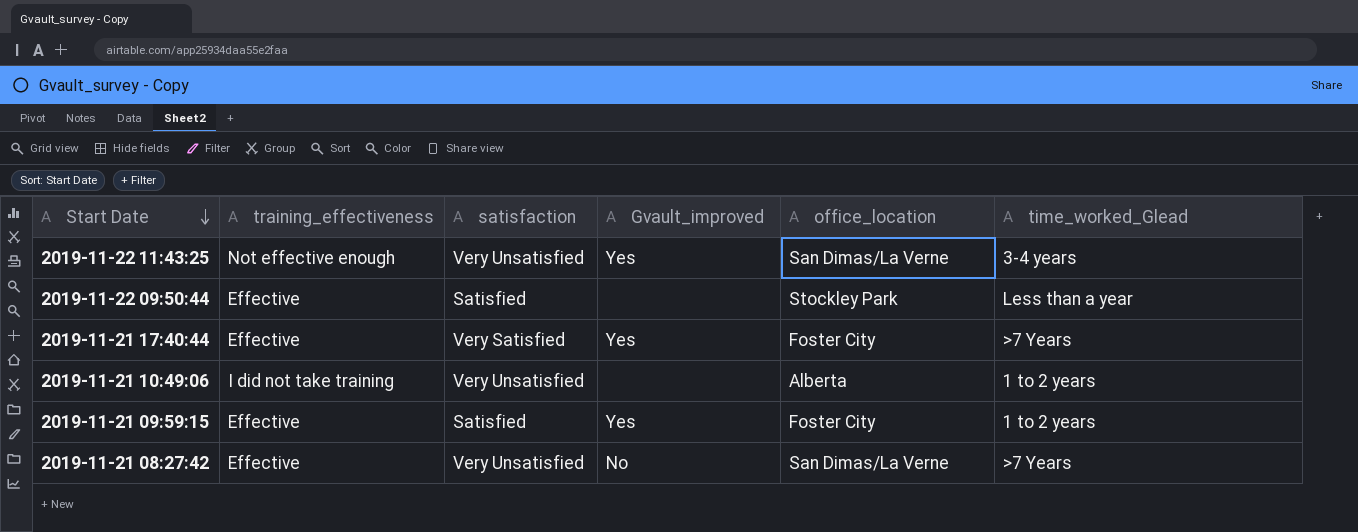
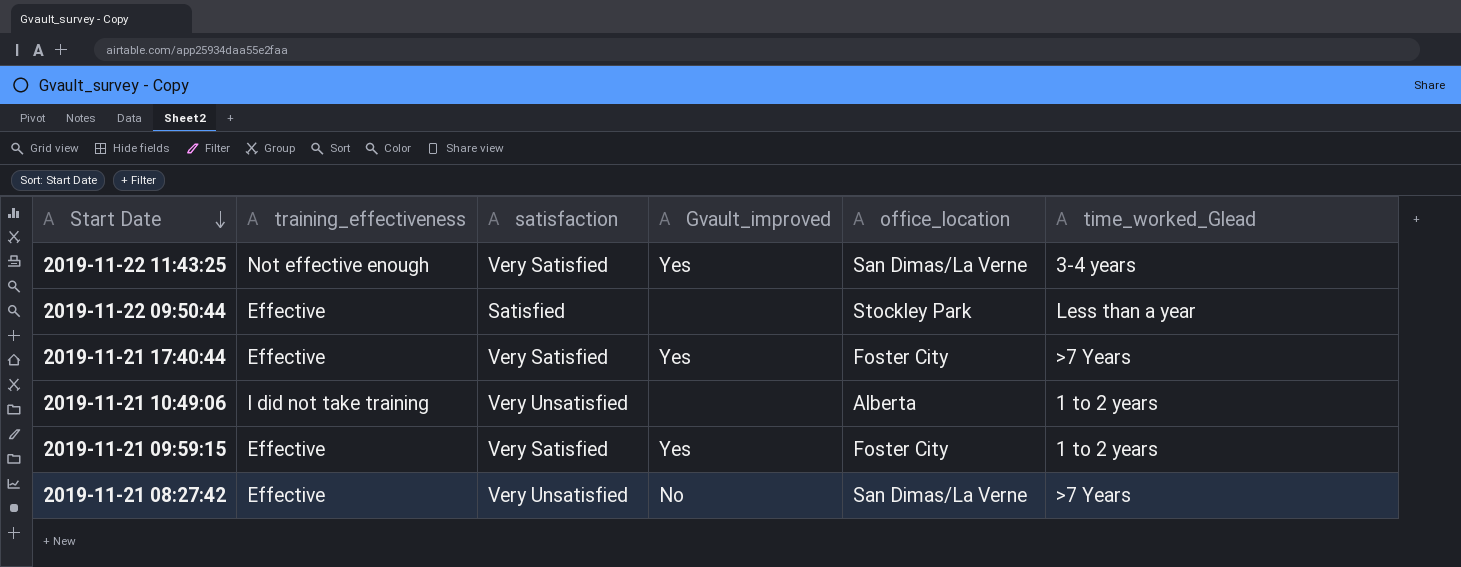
2019-11-22 11:43:25 | satisfaction: Very Unsatisfied -> Very Satisfied
2019-11-21 09:59:15 | satisfaction: Satisfied -> Very Satisfied

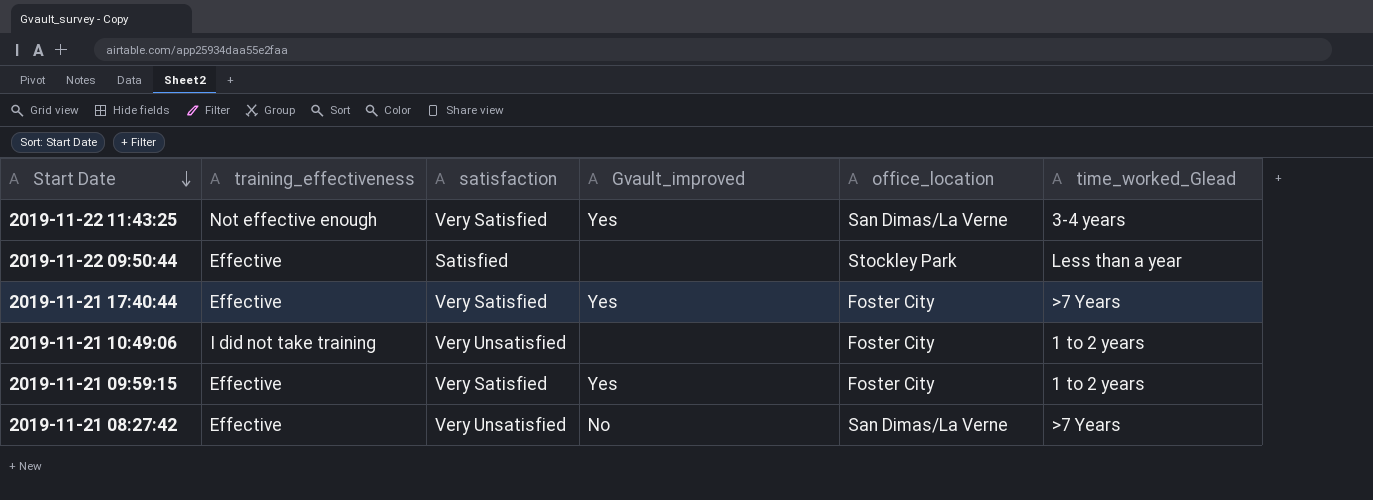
2019-11-21 10:49:06 | office_location: Alberta -> Foster City

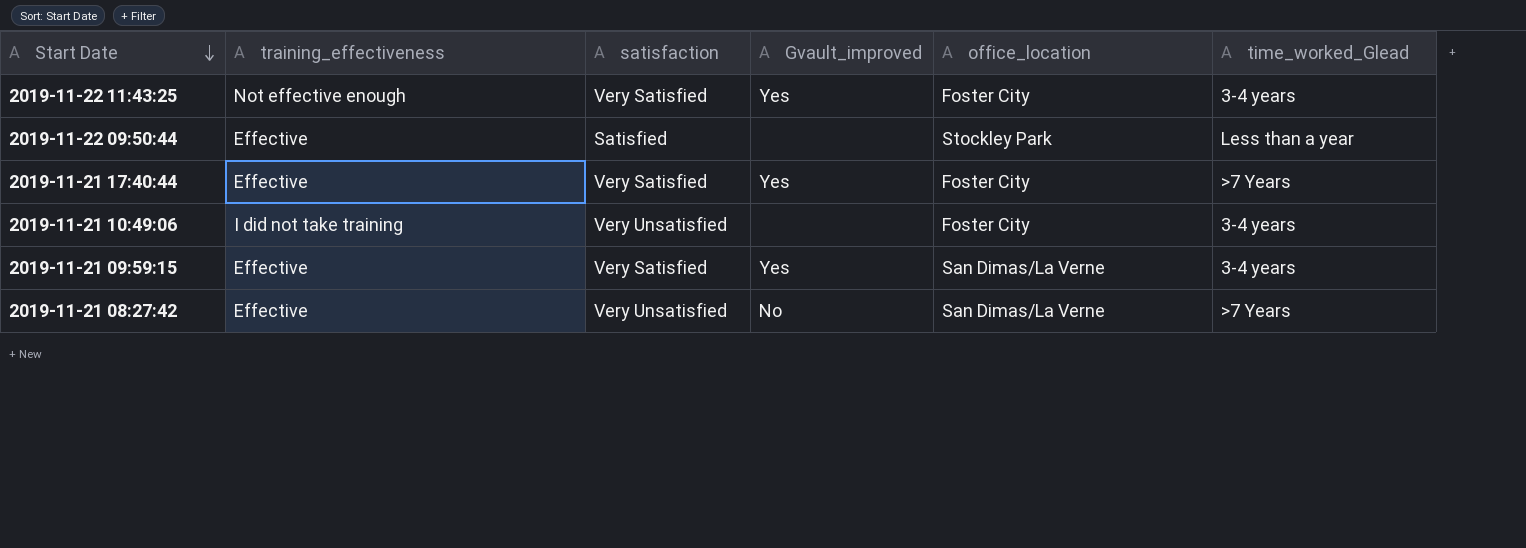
2019-11-22 11:43:25 | office_location: San Dimas/La Verne -> Foster City
2019-11-21 10:49:06 | time_worked_Glead: 1 to 2 years -> 3-4 years
2019-11-21 09:59:15 | office_location: Foster City -> San Dimas/La Verne
2019-11-21 09:59:15 | time_worked_Glead: 1 to 2 years -> 3-4 years

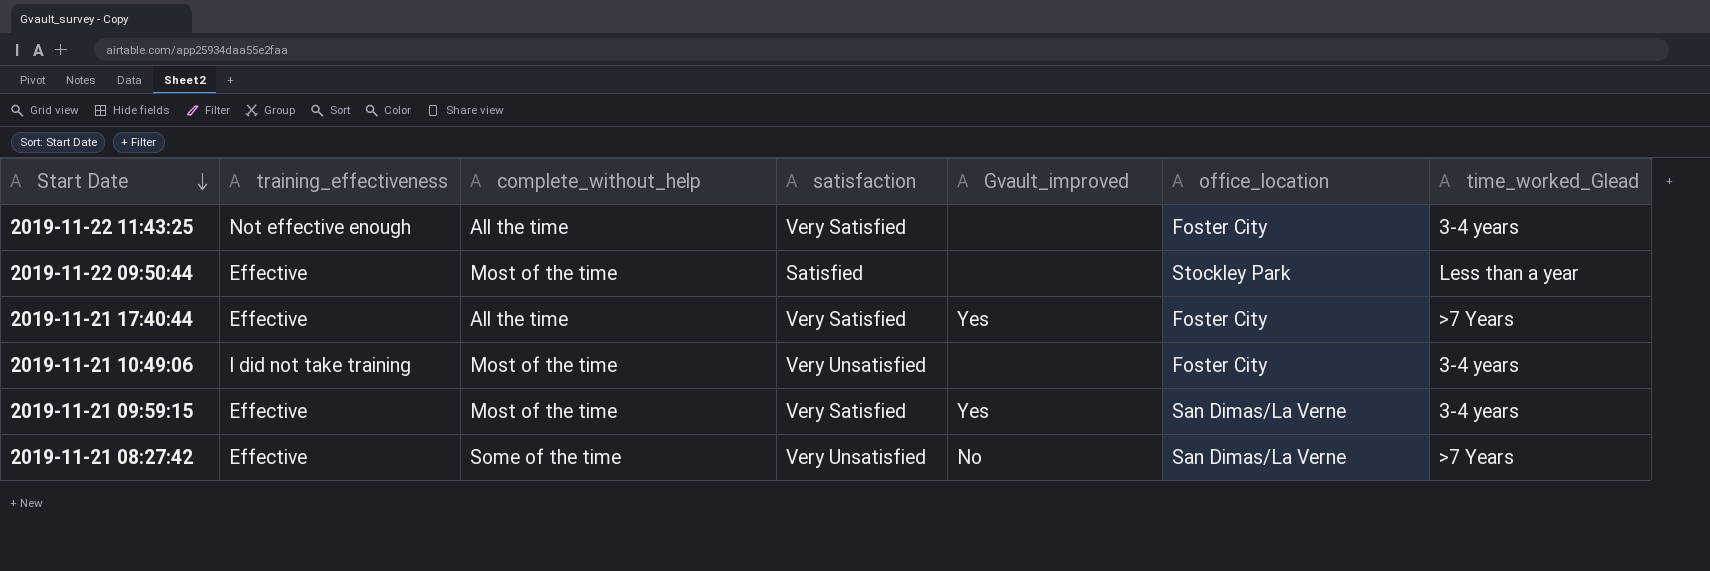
column complete_without_help | position: none -> 3
2019-11-22 11:43:25 | Gvault_improved: Yes -> none

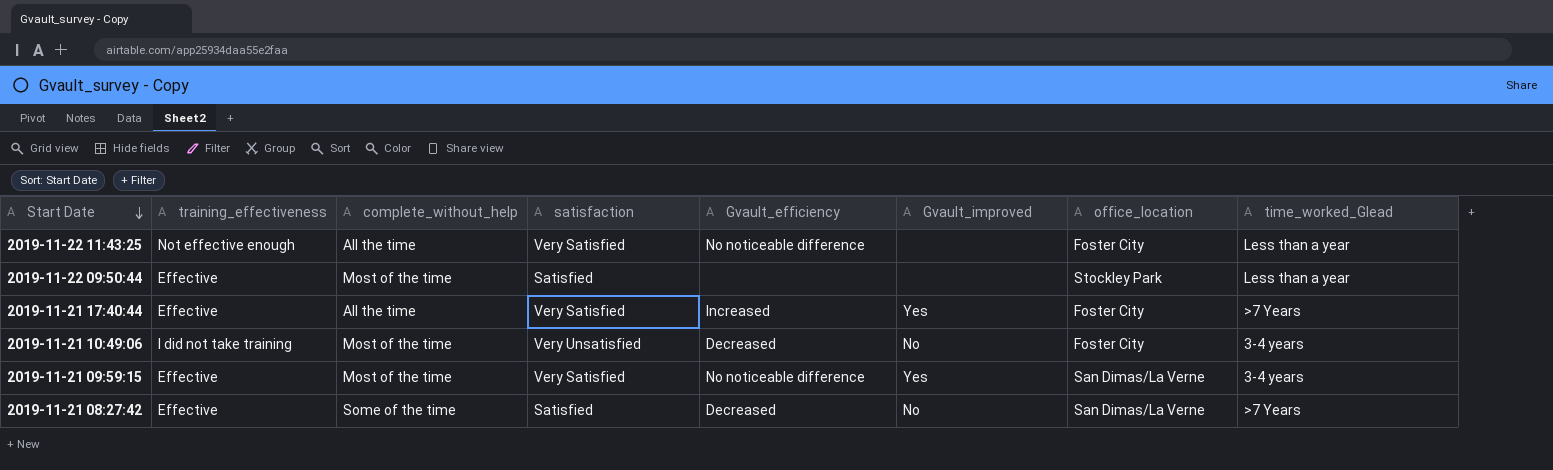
column Gvault_efficiency | position: none -> 5
2019-11-22 11:43:25 | time_worked_Glead: 3-4 years -> Less than a year
2019-11-21 10:49:06 | Gvault_improved: none -> No
2019-11-21 08:27:42 | satisfaction: Very Unsatisfied -> Satisfied

